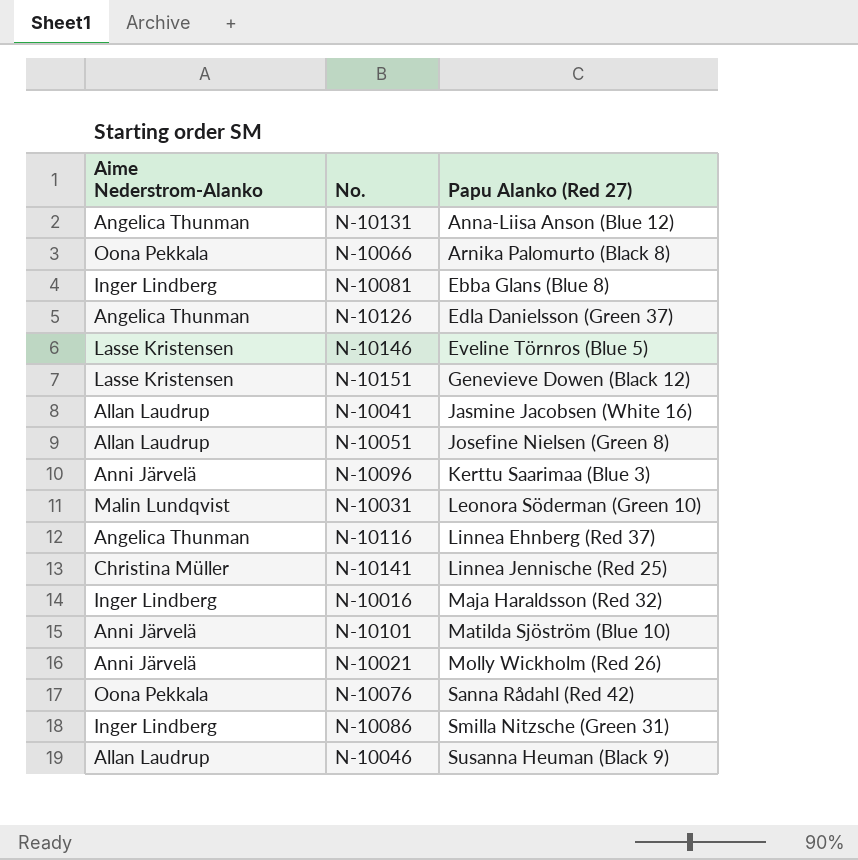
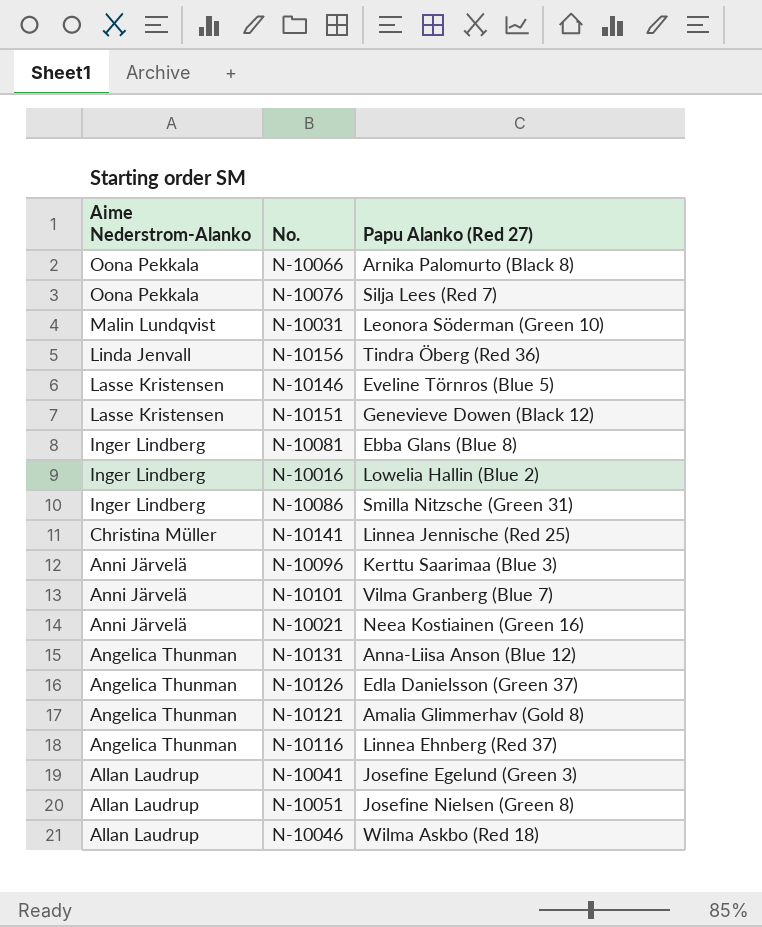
row order: Papu Alanko (Red 27) ascending -> Aime Nederstrom-Alanko descending
N-10076 | Papu Alanko (Red 27): Sanna Rådahl (Red 42) -> Silja Lees (Red 7)
row N-10156: none -> Linda Jenvall | Tindra Öberg (Red 36)
N-10016 | Papu Alanko (Red 27): Maja Haraldsson (Red 32) -> Lowelia Hallin (Blue 2)
N-10101 | Papu Alanko (Red 27): Matilda Sjöström (Blue 10) -> Vilma Granberg (Blue 7)
N-10021 | Papu Alanko (Red 27): Molly Wickholm (Red 26) -> Neea Kostiainen (Green 16)
row N-10121: none -> Angelica Thunman | Amalia Glimmerhav (Gold 8)
N-10041 | Papu Alanko (Red 27): Jasmine Jacobsen (White 16) -> Josefine Egelund (Green 3)
N-10046 | Papu Alanko (Red 27): Susanna Heuman (Black 9) -> Wilma Askbo (Red 18)

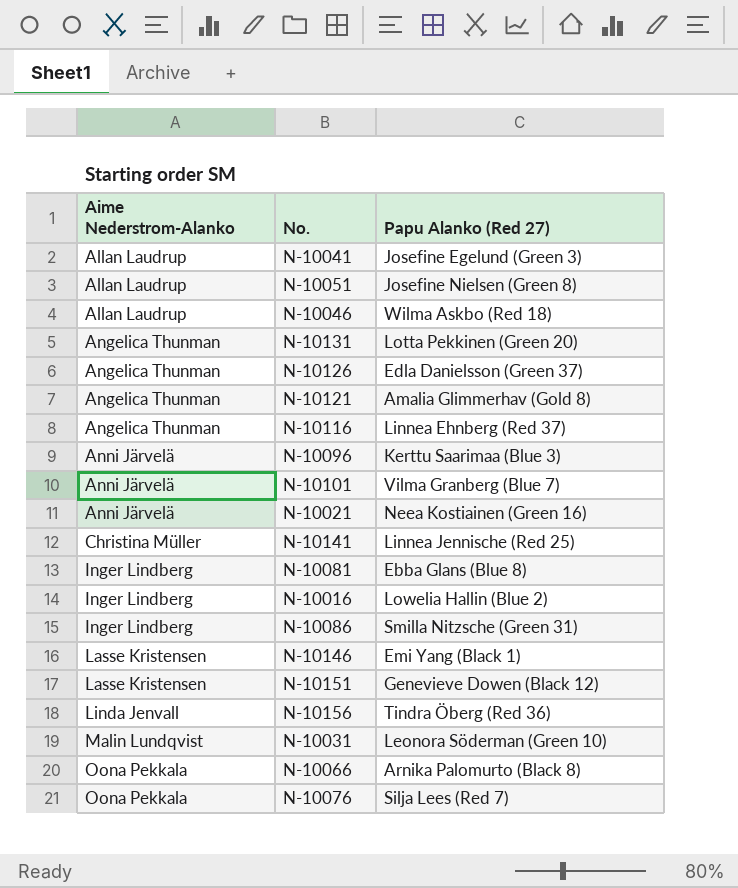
row order: Aime Nederstrom-Alanko descending -> Aime Nederstrom-Alanko ascending
N-10131 | Papu Alanko (Red 27): Anna-Liisa Anson (Blue 12) -> Lotta Pekkinen (Green 20)
N-10146 | Papu Alanko (Red 27): Eveline Törnros (Blue 5) -> Emi Yang (Black 1)

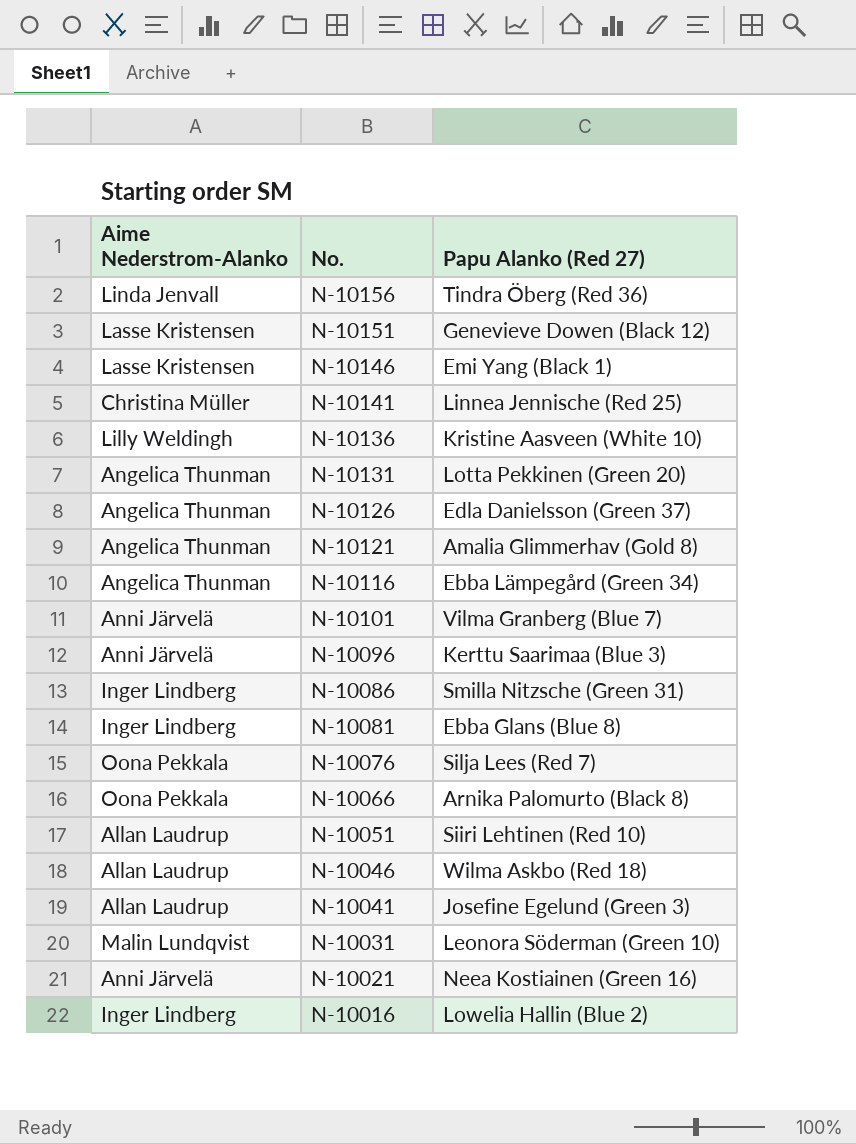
row order: Aime Nederstrom-Alanko ascending -> No. descending
row N-10136: none -> Lilly Weldingh | Kristine Aasveen (White 10)
N-10116 | Papu Alanko (Red 27): Linnea Ehnberg (Red 37) -> Ebba Lämpegård (Green 34)
N-10051 | Papu Alanko (Red 27): Josefine Nielsen (Green 8) -> Siiri Lehtinen (Red 10)

